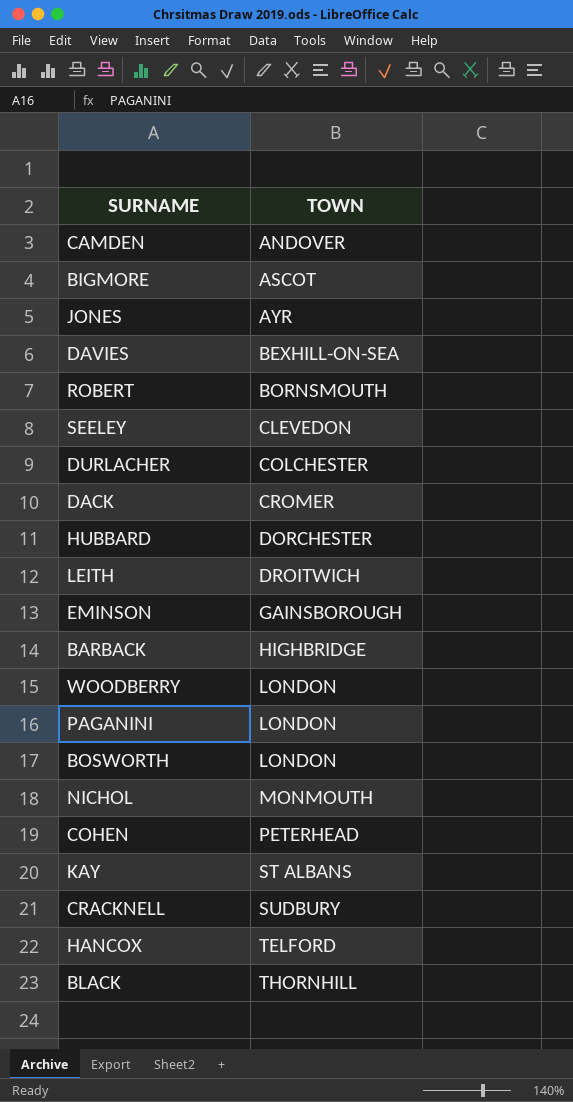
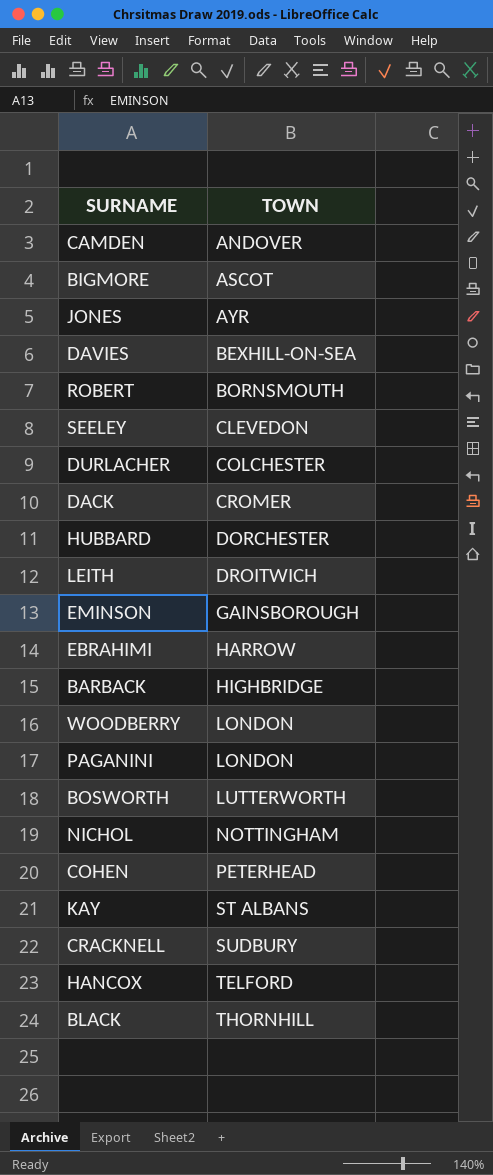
row EBRAHIMI: none -> HARROW
BOSWORTH | TOWN: LONDON -> LUTTERWORTH
NICHOL | TOWN: MONMOUTH -> NOTTINGHAM

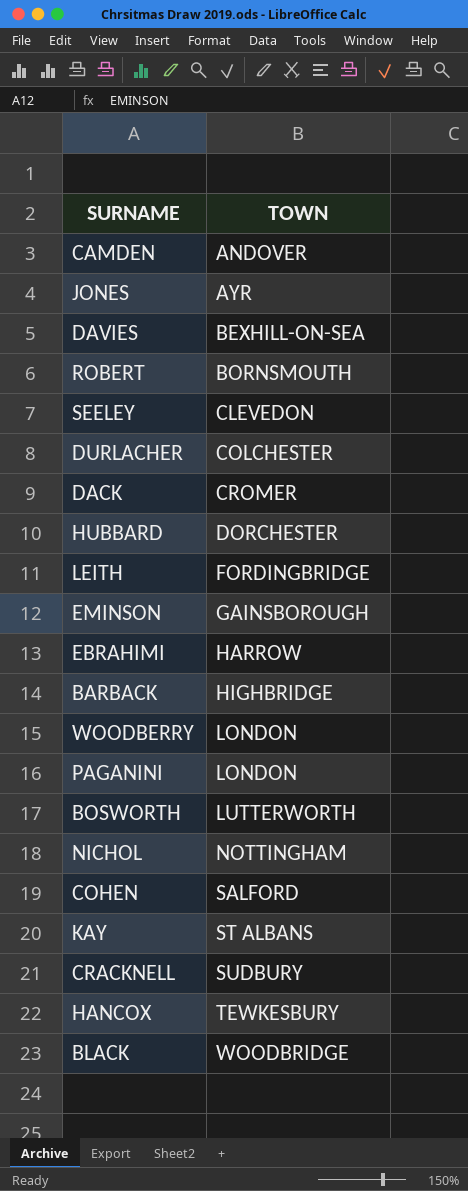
row BIGMORE: ASCOT -> none
LEITH | TOWN: DROITWICH -> FORDINGBRIDGE
COHEN | TOWN: PETERHEAD -> SALFORD
HANCOX | TOWN: TELFORD -> TEWKESBURY
BLACK | TOWN: THORNHILL -> WOODBRIDGE

